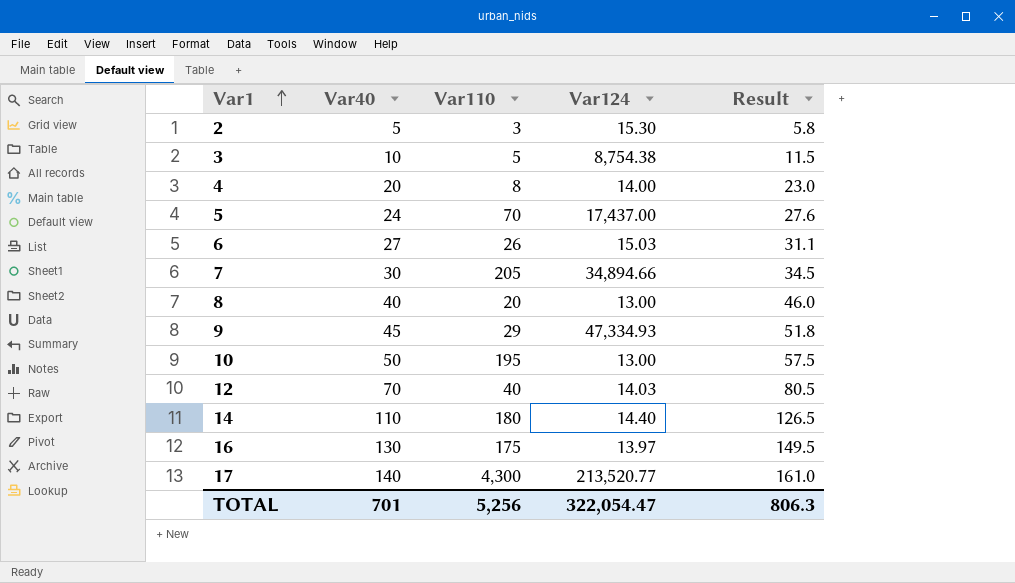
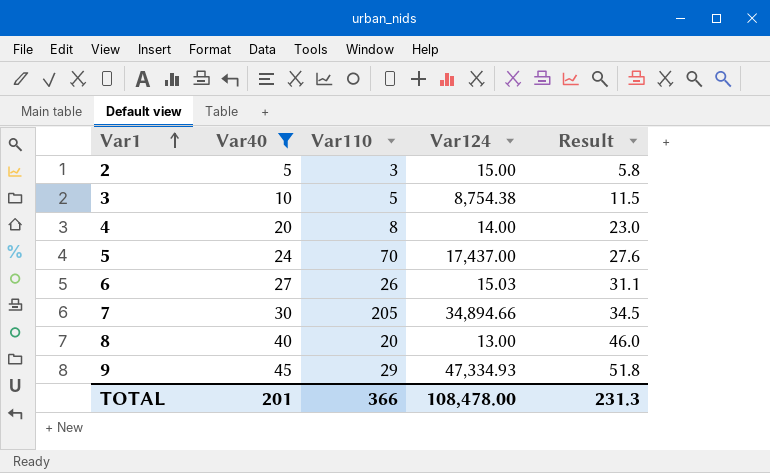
filter: none -> Var40 <= 45
2 | Var124: 15.30 -> 15.00
TOTAL | Var40: 701 -> 201
TOTAL | Var110: 5,256 -> 366
TOTAL | Var124: 322,054.47 -> 108,478.00
TOTAL | Result: 806.3 -> 231.3

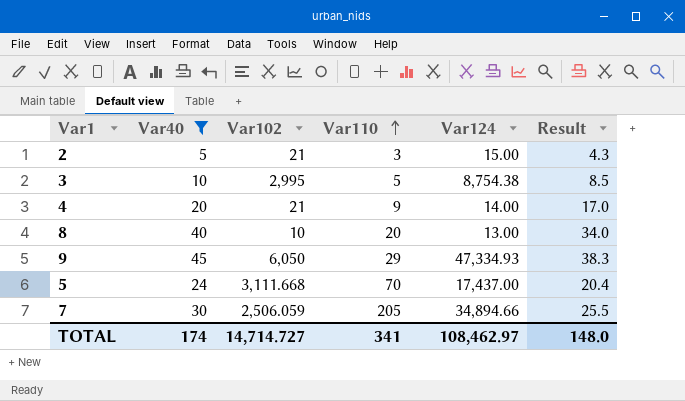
row order: Var1 ascending -> Var110 ascending
column Var102 | position: none -> 3
column Result | formula: [Var40] * 1.15 -> [Var40] * 0.85
row 6: 27 | 26 | 15.03 | 31.1 -> none
4 | Var110: 8 -> 9
TOTAL | Var40: 201 -> 174
TOTAL | Var110: 366 -> 341
TOTAL | Var124: 108,478.00 -> 108,462.97
TOTAL | Result: 231.3 -> 148.0

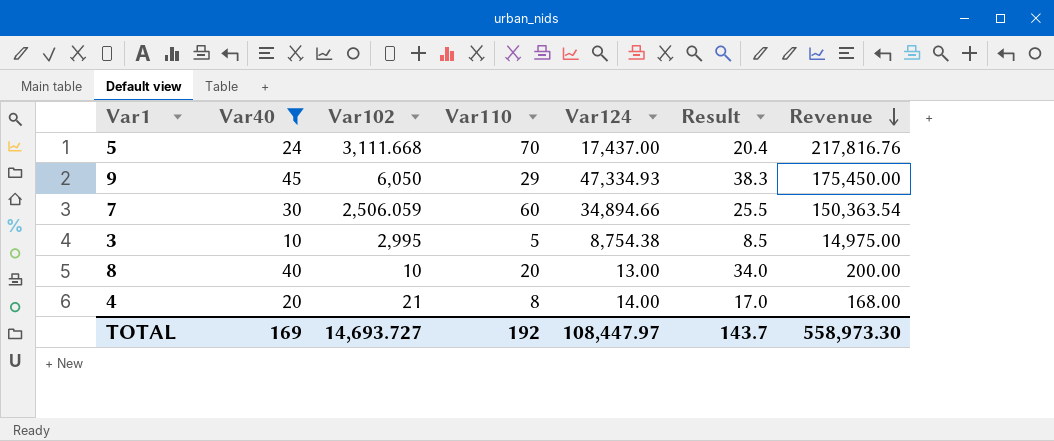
row order: Var110 ascending -> Revenue descending
column Revenue | formula: none -> [Var102] * [Var110]
row 2: 5 | 21 | 3 | 15.00 | 4.3 -> none
7 | Var110: 205 -> 60
4 | Var110: 9 -> 8
TOTAL | Var40: 174 -> 169
TOTAL | Var102: 14,714.727 -> 14,693.727
TOTAL | Var110: 341 -> 192
TOTAL | Var124: 108,462.97 -> 108,447.97
TOTAL | Result: 148.0 -> 143.7

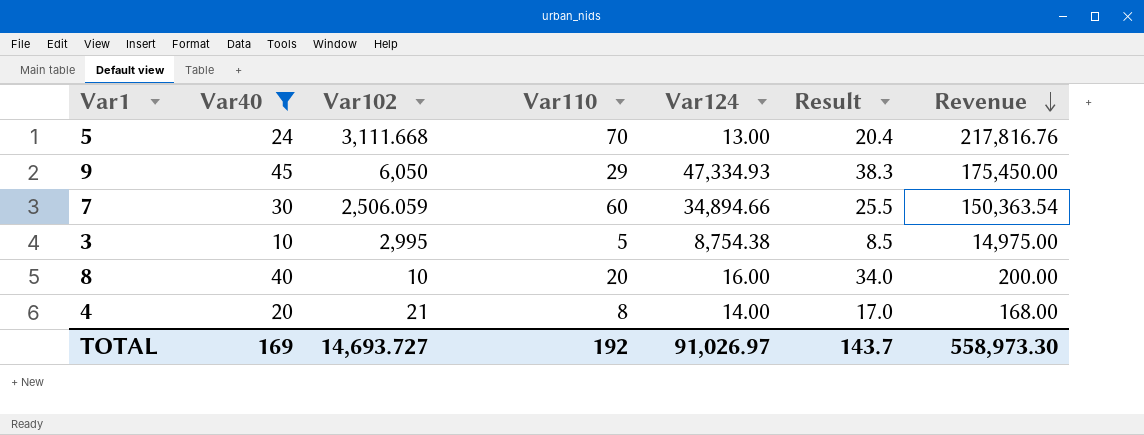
5 | Var124: 17,437.00 -> 13.00
8 | Var124: 13.00 -> 16.00
TOTAL | Var124: 108,447.97 -> 91,026.97

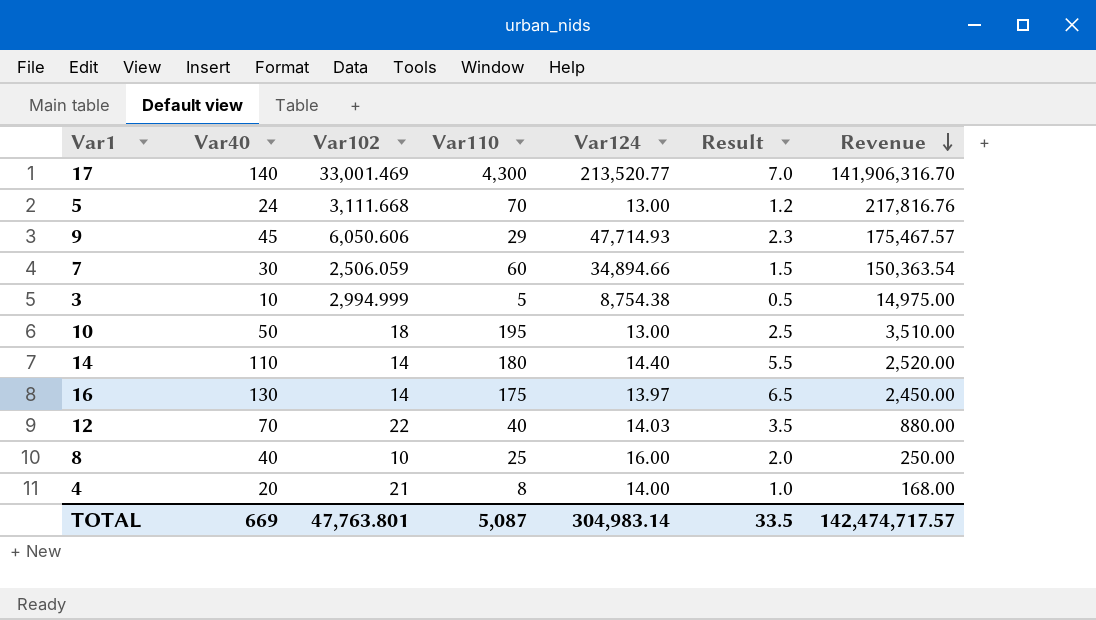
filter: Var40 <= 45 -> none
column Result | formula: [Var40] * 0.85 -> [Var40] * 0.05
9 | Var102: 6,050 -> 6,050.606
9 | Var124: 47,334.93 -> 47,714.93
9 | Revenue: 175,450.00 -> 175,467.57
3 | Var102: 2,995 -> 2,994.999
8 | Var110: 20 -> 25
8 | Revenue: 200.00 -> 250.00
TOTAL | Var40: 169 -> 669
TOTAL | Var102: 14,693.727 -> 47,763.801
TOTAL | Var110: 192 -> 5,087
TOTAL | Var124: 91,026.97 -> 304,983.14
TOTAL | Result: 143.7 -> 33.5
TOTAL | Revenue: 558,973.30 -> 142,474,717.57

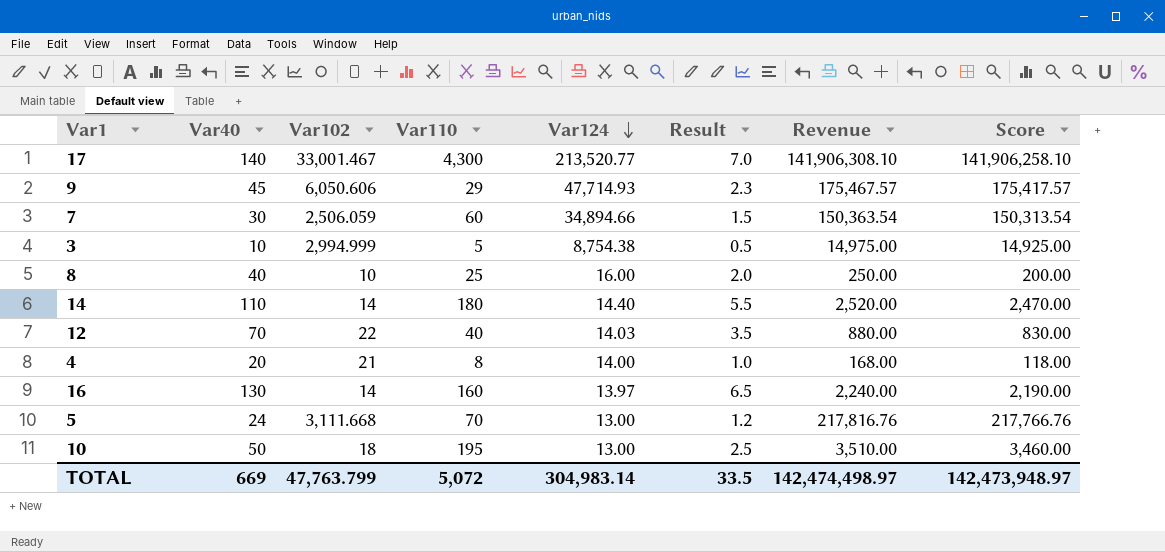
row order: Revenue descending -> Var124 descending
column Score | formula: none -> [Revenue] - 50
17 | Var102: 33,001.469 -> 33,001.467
17 | Revenue: 141,906,316.70 -> 141,906,308.10
16 | Var110: 175 -> 160
16 | Revenue: 2,450.00 -> 2,240.00
TOTAL | Var102: 47,763.801 -> 47,763.799
TOTAL | Var110: 5,087 -> 5,072
TOTAL | Revenue: 142,474,717.57 -> 142,474,498.97

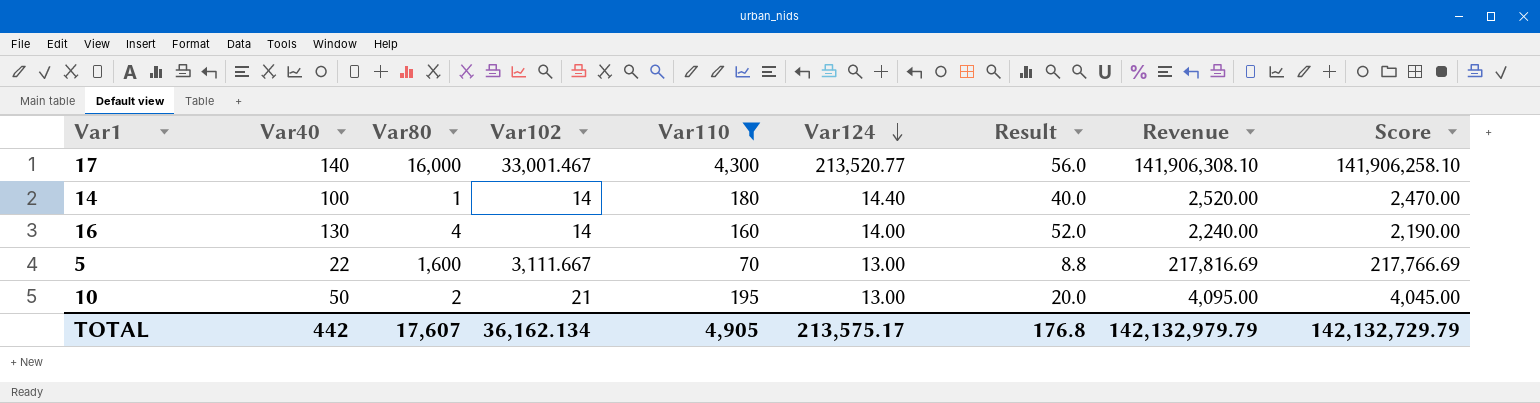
filter: none -> Var110 >= 70
column Var80 | position: none -> 3
column Result | formula: [Var40] * 0.05 -> [Var40] * 0.4
14 | Var40: 110 -> 100
16 | Var124: 13.97 -> 14.00
5 | Var40: 24 -> 22
5 | Var102: 3,111.668 -> 3,111.667
5 | Revenue: 217,816.76 -> 217,816.69
5 | Score: 217,766.76 -> 217,766.69
10 | Var102: 18 -> 21
10 | Revenue: 3,510.00 -> 4,095.00
10 | Score: 3,460.00 -> 4,045.00
TOTAL | Var40: 669 -> 442
TOTAL | Var102: 47,763.799 -> 36,162.134
TOTAL | Var110: 5,072 -> 4,905
TOTAL | Var124: 304,983.14 -> 213,575.17
TOTAL | Result: 33.5 -> 176.8
TOTAL | Revenue: 142,474,498.97 -> 142,132,979.79
TOTAL | Score: 142,473,948.97 -> 142,132,729.79

